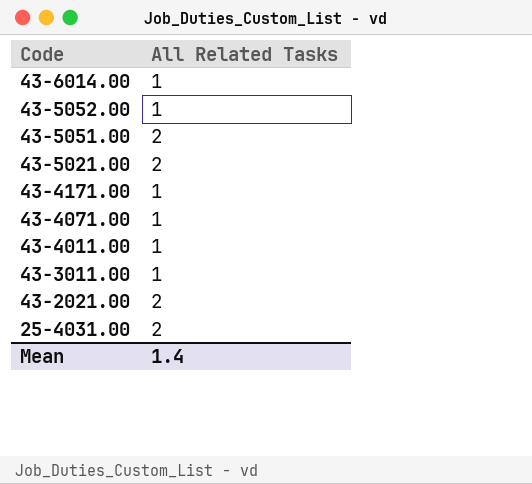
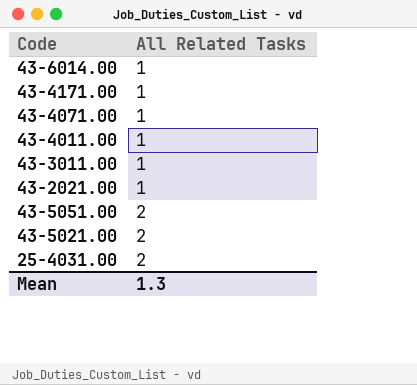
row order: Code descending -> All Related Tasks ascending
row 43-5052.00: 1 -> none
43-2021.00 | All Related Tasks: 2 -> 1
Mean | All Related Tasks: 1.4 -> 1.3

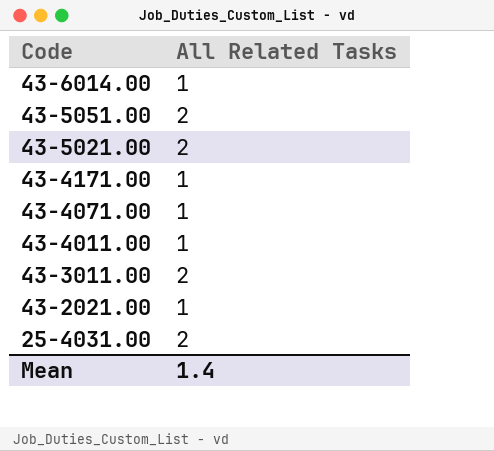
row order: All Related Tasks ascending -> Code descending
43-3011.00 | All Related Tasks: 1 -> 2
Mean | All Related Tasks: 1.3 -> 1.4

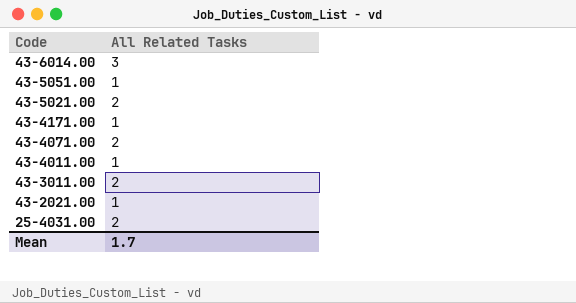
43-6014.00 | All Related Tasks: 1 -> 3
43-5051.00 | All Related Tasks: 2 -> 1
43-4071.00 | All Related Tasks: 1 -> 2
Mean | All Related Tasks: 1.4 -> 1.7

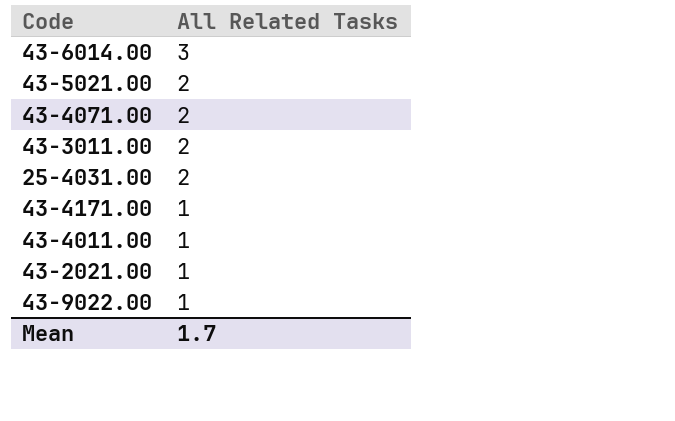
row order: Code descending -> All Related Tasks descending
row 43-5051.00: 1 -> none
row 43-9022.00: none -> 1

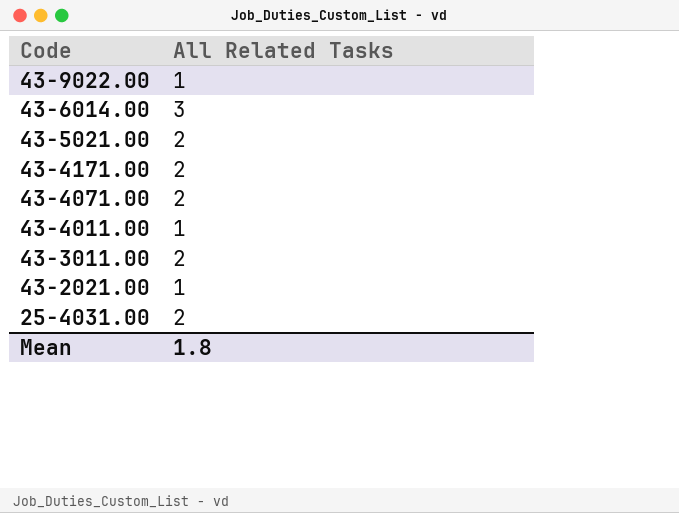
row order: All Related Tasks descending -> Code descending
43-4171.00 | All Related Tasks: 1 -> 2
Mean | All Related Tasks: 1.7 -> 1.8

